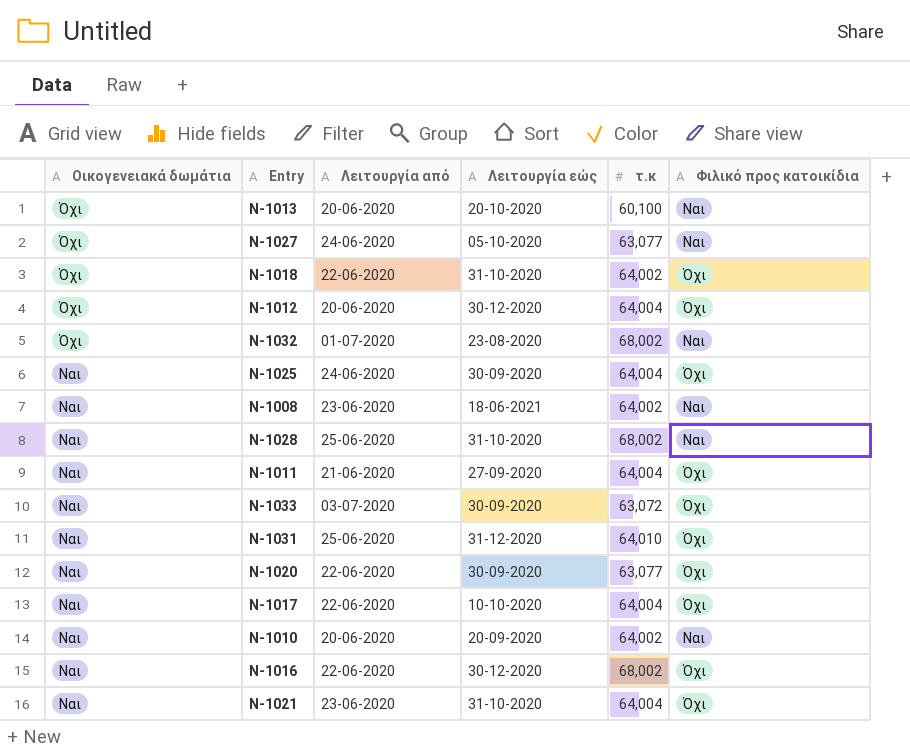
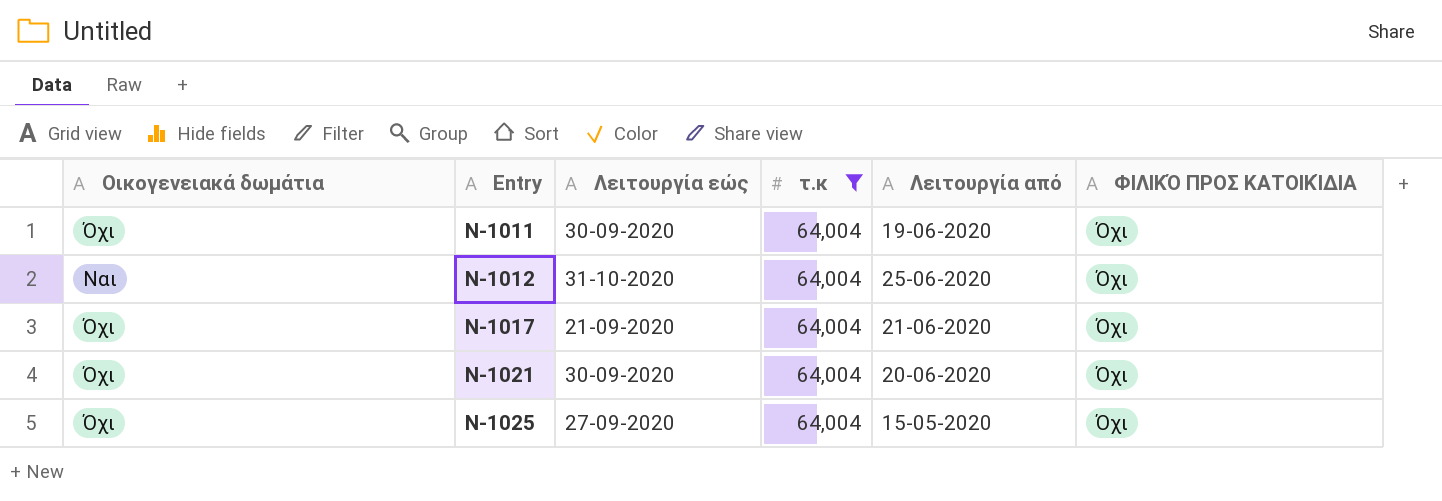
filter: none -> τ.κ = 64,004
row order: Οικογενειακά δωμάτια descending -> Entry ascending
column Λειτουργία από | position: 3 -> 5
column name: Φιλικό προς κατοικίδια -> ΦΙΛΙΚΌ ΠΡΟΣ ΚΑΤΟΙΚΊΔΙΑ
N-1011 | Οικογενειακά δωμάτια: Ναι -> Όχι
N-1011 | Λειτουργία εώς: 27-09-2020 -> 30-09-2020
N-1011 | Λειτουργία από: 21-06-2020 -> 19-06-2020
N-1012 | Οικογενειακά δωμάτια: Όχι -> Ναι
N-1012 | Λειτουργία εώς: 30-12-2020 -> 31-10-2020
N-1012 | Λειτουργία από: 20-06-2020 -> 25-06-2020
N-1017 | Οικογενειακά δωμάτια: Ναι -> Όχι
N-1017 | Λειτουργία εώς: 10-10-2020 -> 21-09-2020
N-1017 | Λειτουργία από: 22-06-2020 -> 21-06-2020
N-1021 | Οικογενειακά δωμάτια: Ναι -> Όχι
N-1021 | Λειτουργία εώς: 31-10-2020 -> 30-09-2020
N-1021 | Λειτουργία από: 23-06-2020 -> 20-06-2020
N-1025 | Οικογενειακά δωμάτια: Ναι -> Όχι
N-1025 | Λειτουργία εώς: 30-09-2020 -> 27-09-2020
N-1025 | Λειτουργία από: 24-06-2020 -> 15-05-2020

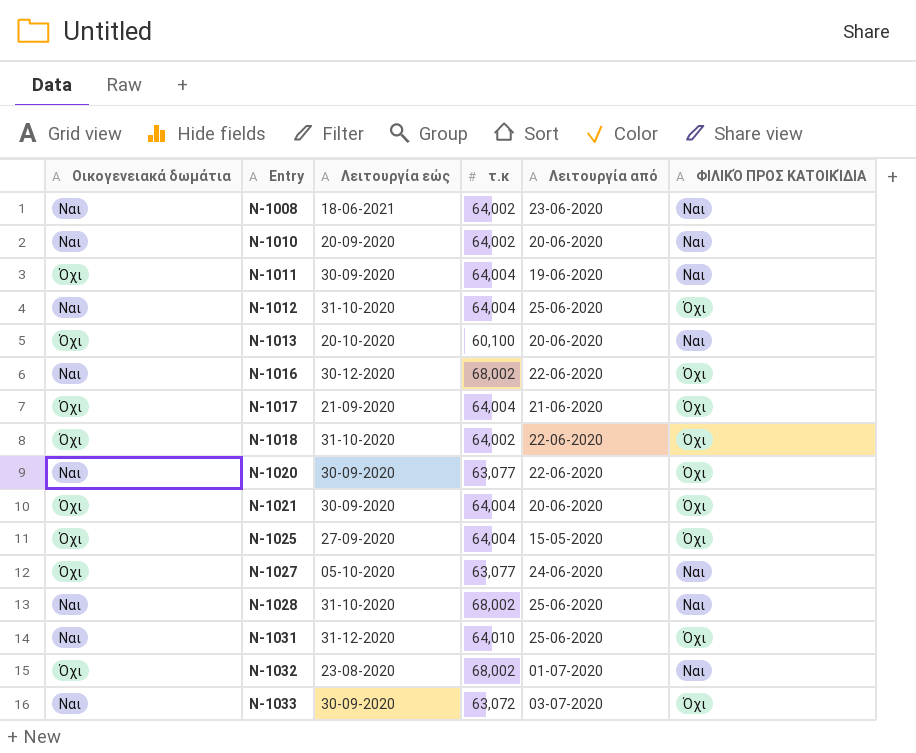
filter: τ.κ = 64,004 -> none
N-1011 | ΦΙΛΙΚΌ ΠΡΟΣ ΚΑΤΟΙΚΊΔΙΑ: Όχι -> Ναι

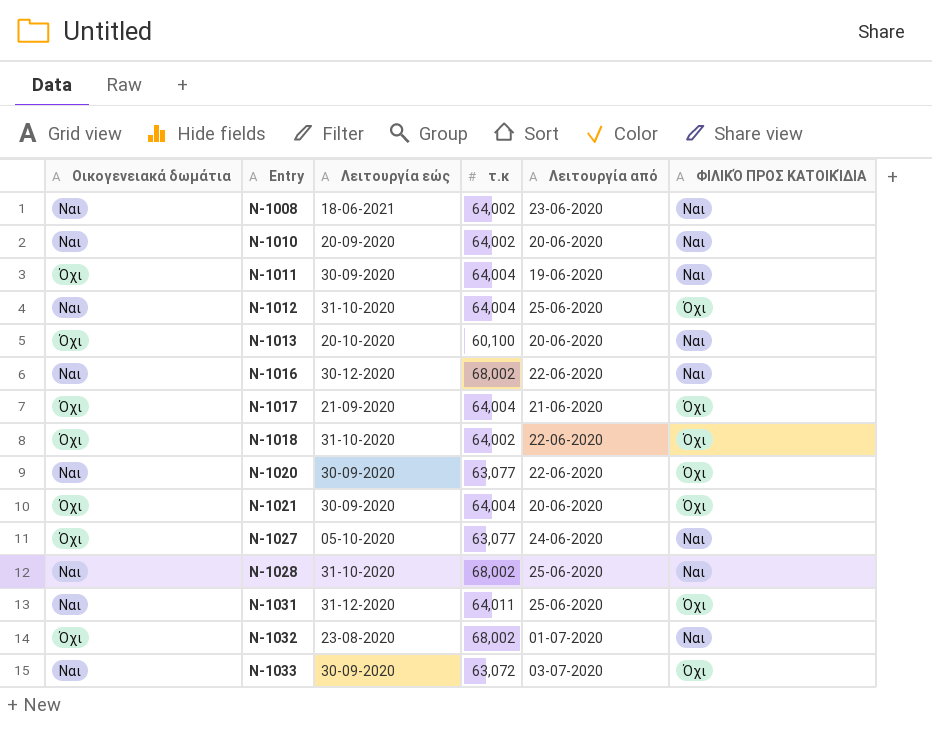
row N-1025: Όχι | 27-09-2020 | 64,004 | 15-05-2020 | Όχι -> none
N-1016 | ΦΙΛΙΚΌ ΠΡΟΣ ΚΑΤΟΙΚΊΔΙΑ: Όχι -> Ναι
N-1031 | τ.κ: 64,010 -> 64,011

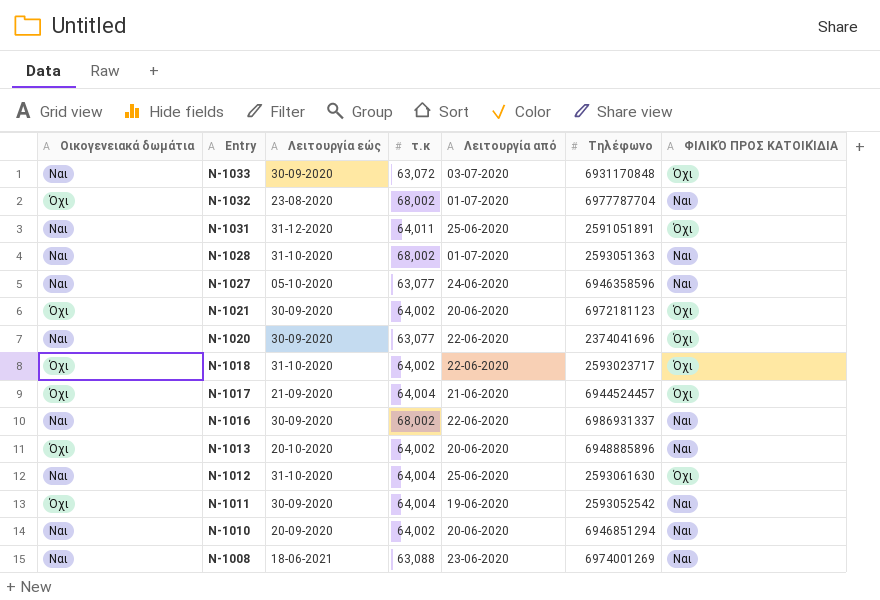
row order: Entry ascending -> Entry descending
column Τηλέφωνο | position: none -> 6
N-1028 | Λειτουργία από: 25-06-2020 -> 01-07-2020
N-1027 | Οικογενειακά δωμάτια: Όχι -> Ναι
N-1021 | τ.κ: 64,004 -> 64,002
N-1016 | Λειτουργία εώς: 30-12-2020 -> 30-09-2020
N-1013 | τ.κ: 60,100 -> 64,002
N-1008 | τ.κ: 64,002 -> 63,088

